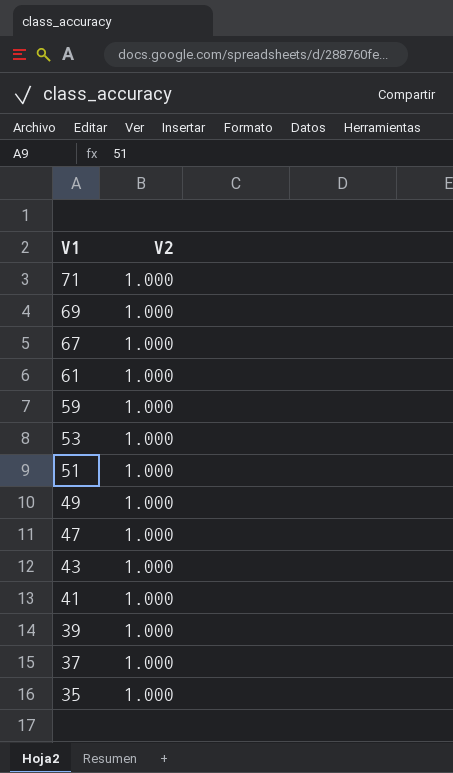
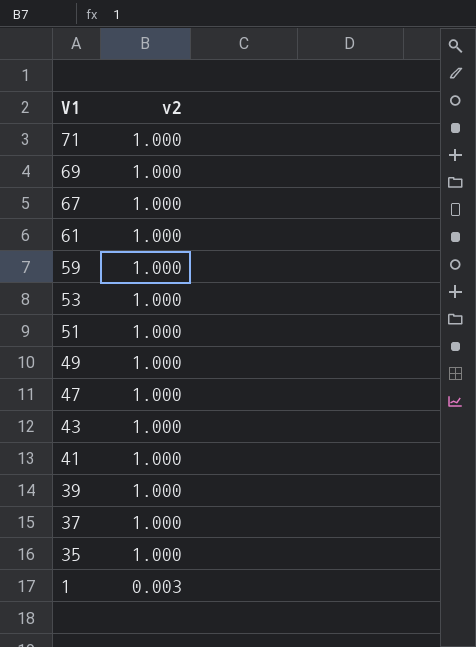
column name: V2 -> v2
row 1: none -> 0.003

